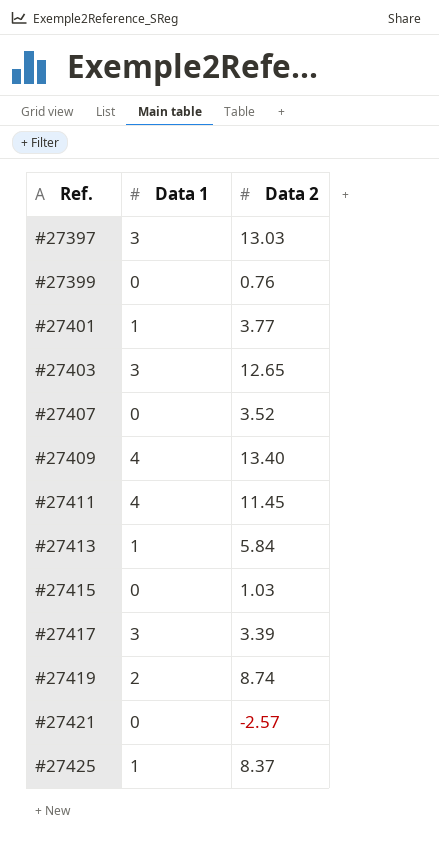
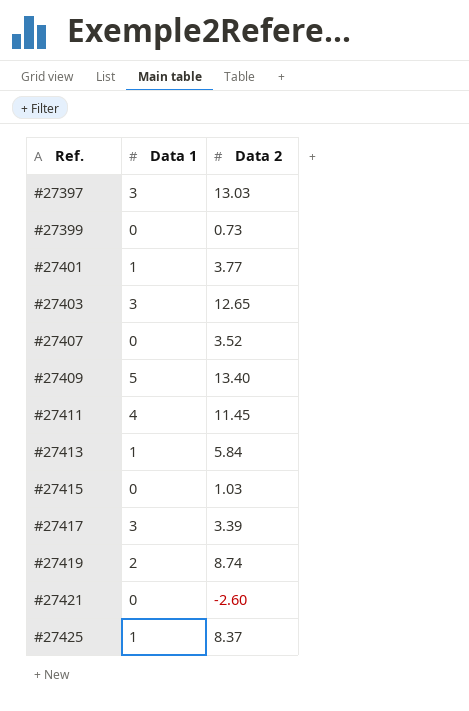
#27399 | Data 2: 0.76 -> 0.73
#27409 | Data 1: 4 -> 5
#27421 | Data 2: -2.57 -> -2.60

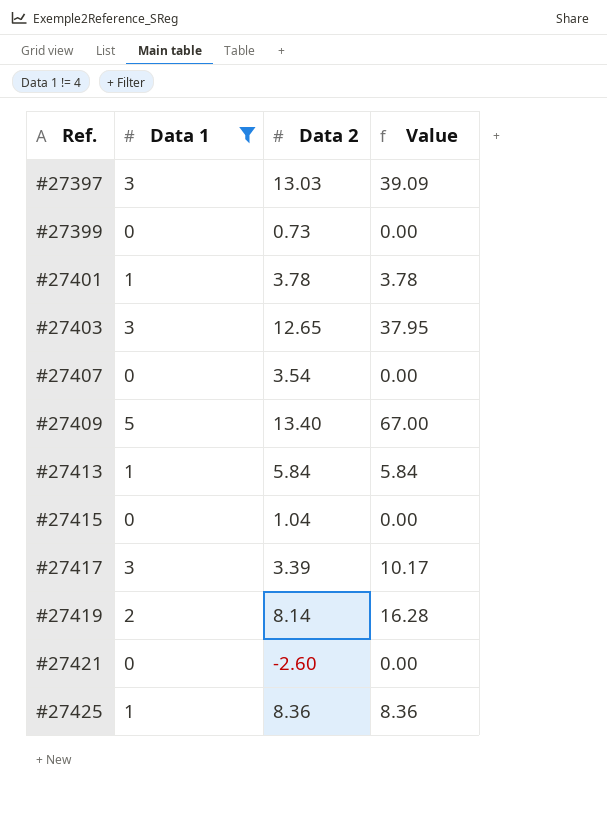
filter: none -> Data 1 != 4
column Value | formula: none -> [Data 1] * [Data 2]
#27401 | Data 2: 3.77 -> 3.78
#27407 | Data 2: 3.52 -> 3.54
#27415 | Data 2: 1.03 -> 1.04
#27419 | Data 2: 8.74 -> 8.14
#27425 | Data 2: 8.37 -> 8.36

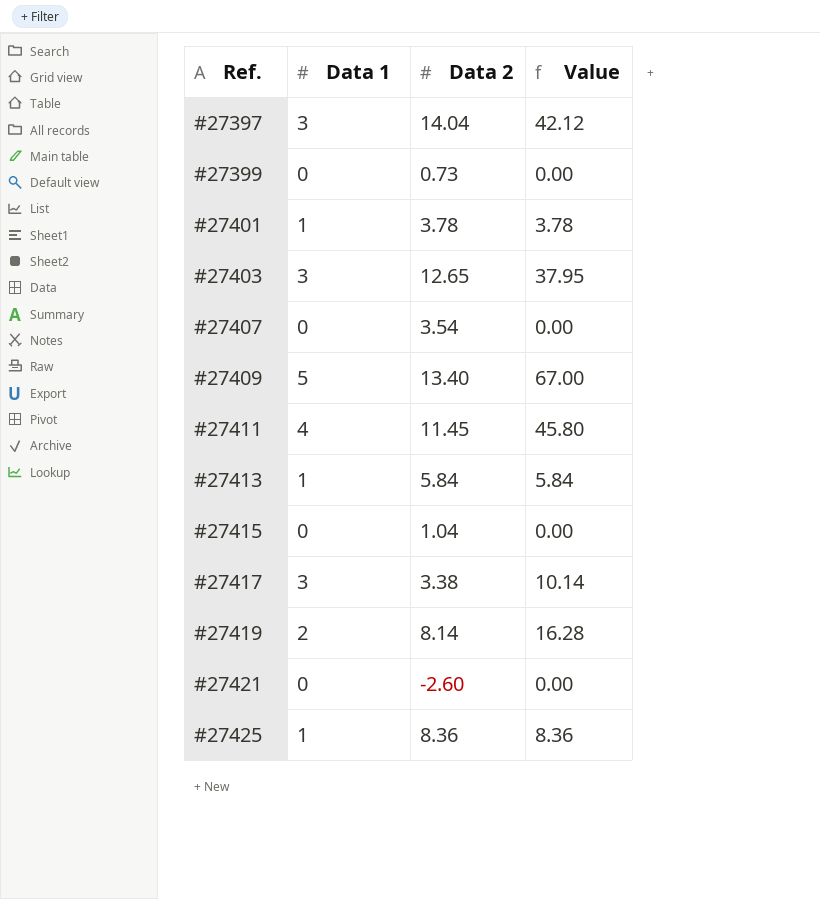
filter: Data 1 != 4 -> none
#27397 | Data 2: 13.03 -> 14.04
#27397 | Value: 39.09 -> 42.12
#27417 | Data 2: 3.39 -> 3.38
#27417 | Value: 10.17 -> 10.14

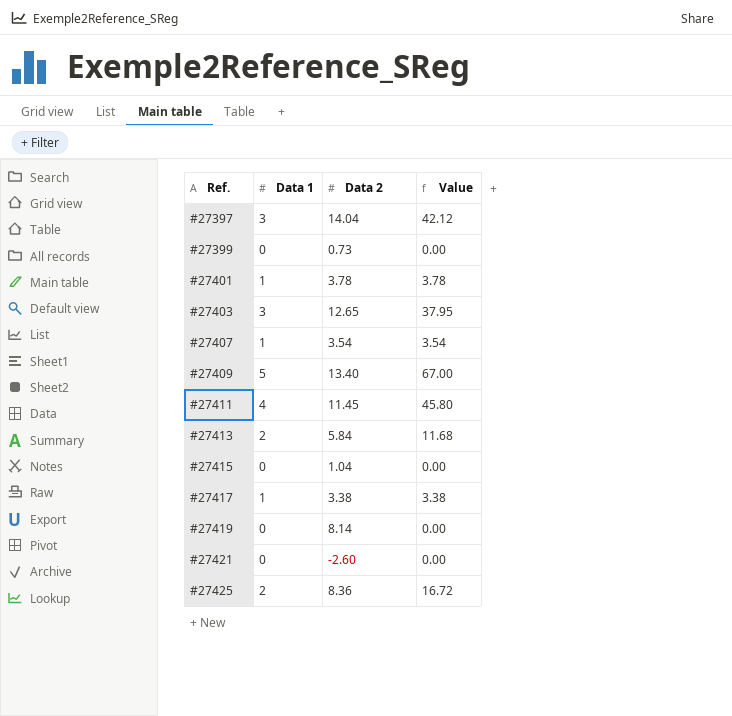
#27407 | Data 1: 0 -> 1
#27407 | Value: 0.00 -> 3.54
#27413 | Data 1: 1 -> 2
#27413 | Value: 5.84 -> 11.68
#27417 | Data 1: 3 -> 1
#27417 | Value: 10.14 -> 3.38
#27419 | Data 1: 2 -> 0
#27419 | Value: 16.28 -> 0.00
#27425 | Data 1: 1 -> 2
#27425 | Value: 8.36 -> 16.72

